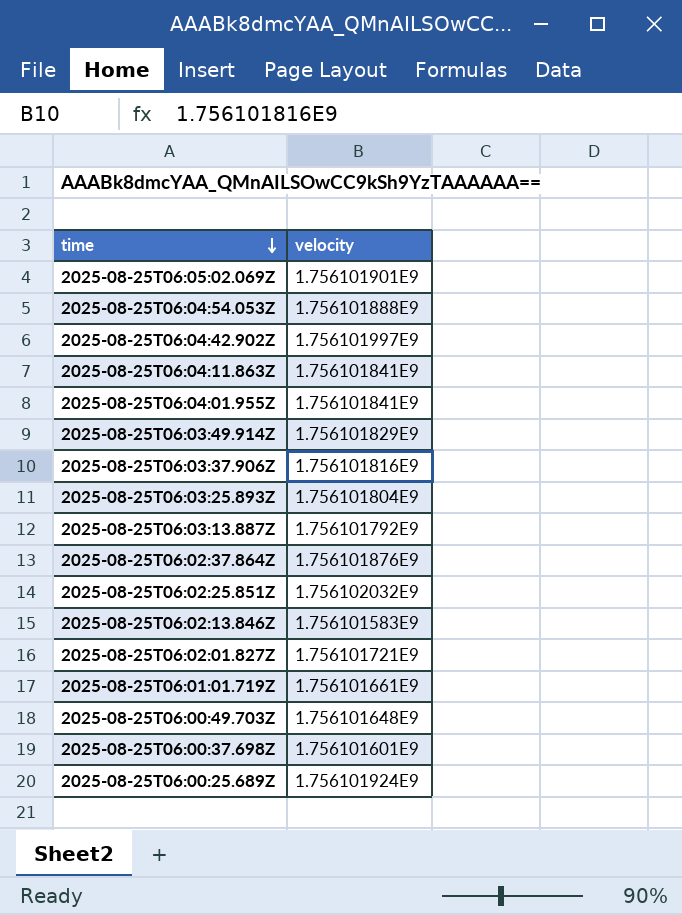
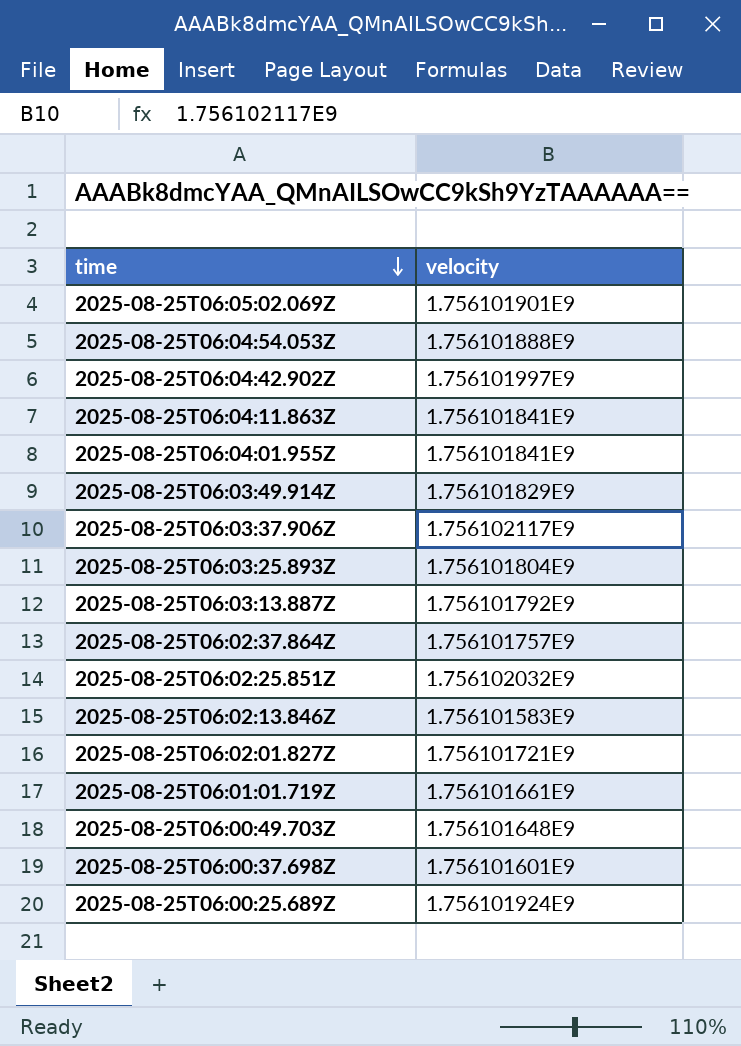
2025-08-25T06:03:37.906Z | velocity: 1.756101816E9 -> 1.756102117E9
2025-08-25T06:02:37.864Z | velocity: 1.756101876E9 -> 1.756101757E9

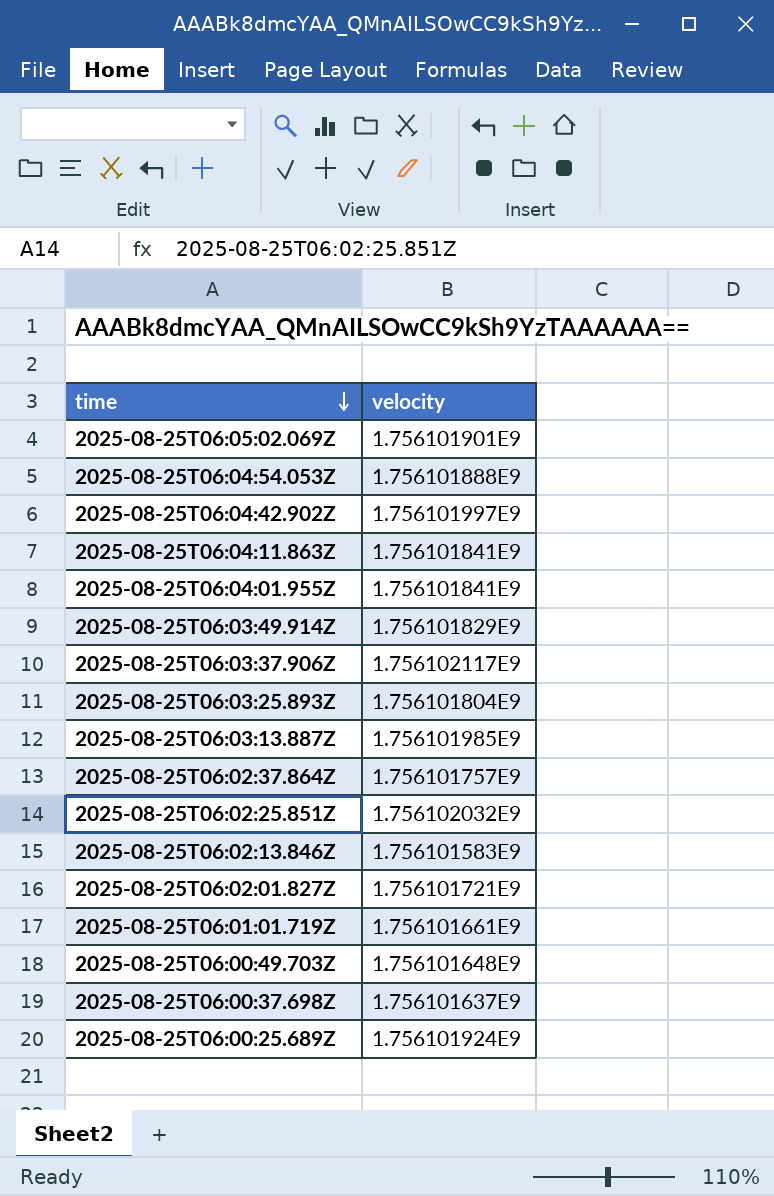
2025-08-25T06:03:13.887Z | velocity: 1.756101792E9 -> 1.756101985E9
2025-08-25T06:00:37.698Z | velocity: 1.756101601E9 -> 1.756101637E9

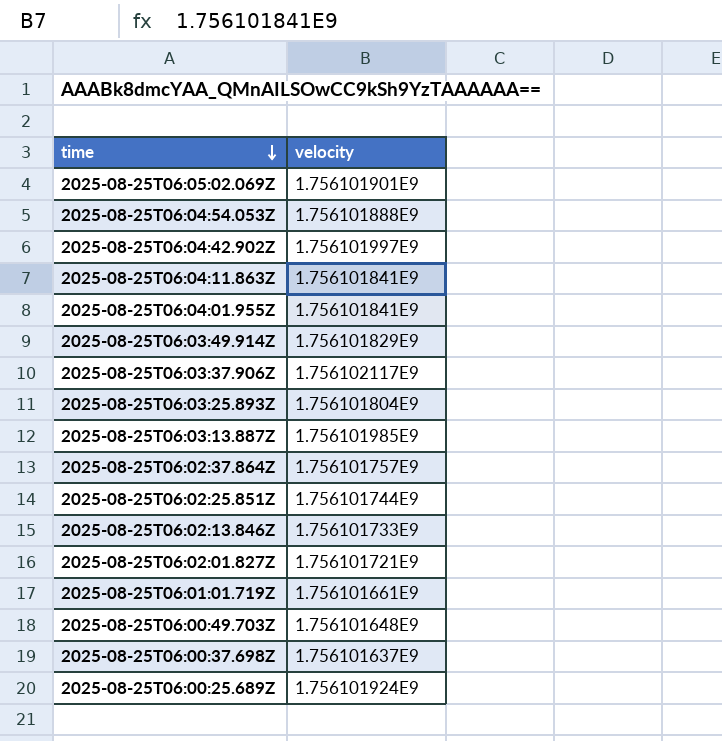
2025-08-25T06:02:25.851Z | velocity: 1.756102032E9 -> 1.756101744E9
2025-08-25T06:02:13.846Z | velocity: 1.756101583E9 -> 1.756101733E9

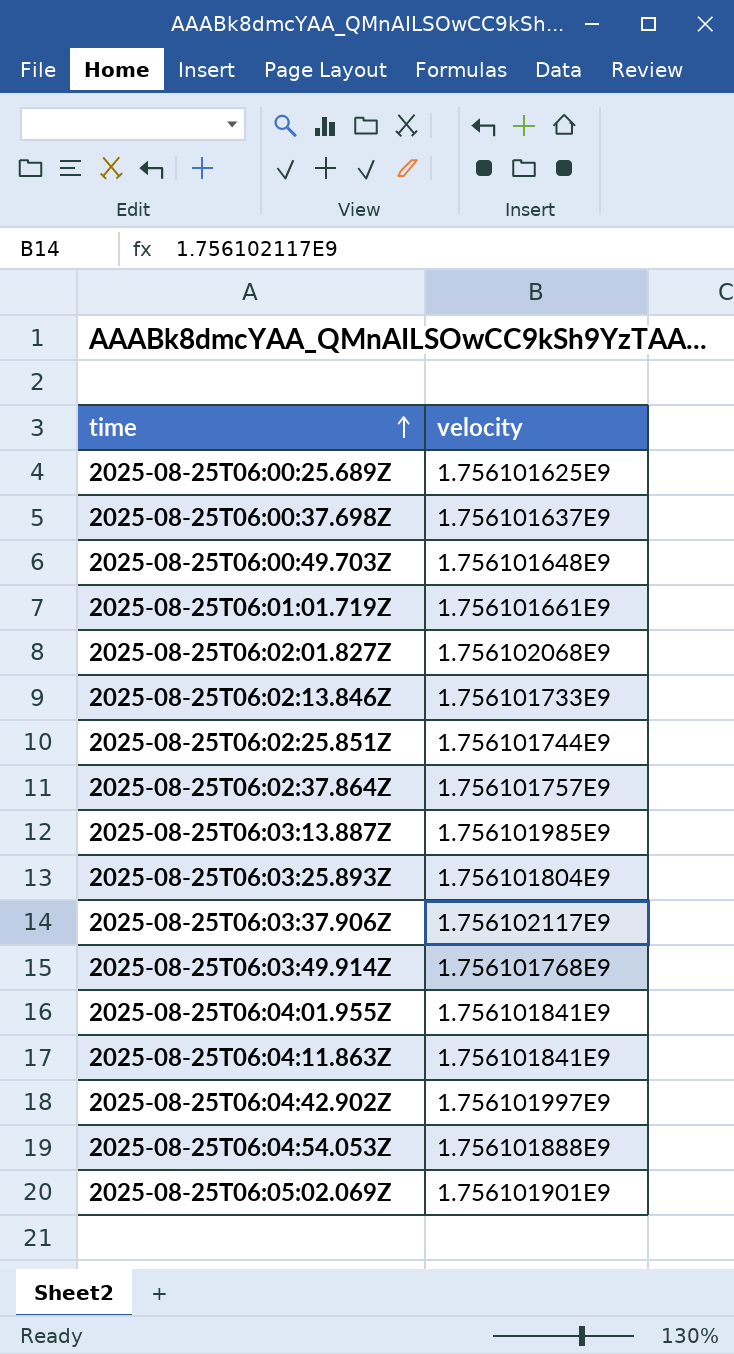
row order: time descending -> time ascending
2025-08-25T06:00:25.689Z | velocity: 1.756101924E9 -> 1.756101625E9
2025-08-25T06:02:01.827Z | velocity: 1.756101721E9 -> 1.756102068E9
2025-08-25T06:03:49.914Z | velocity: 1.756101829E9 -> 1.756101768E9

